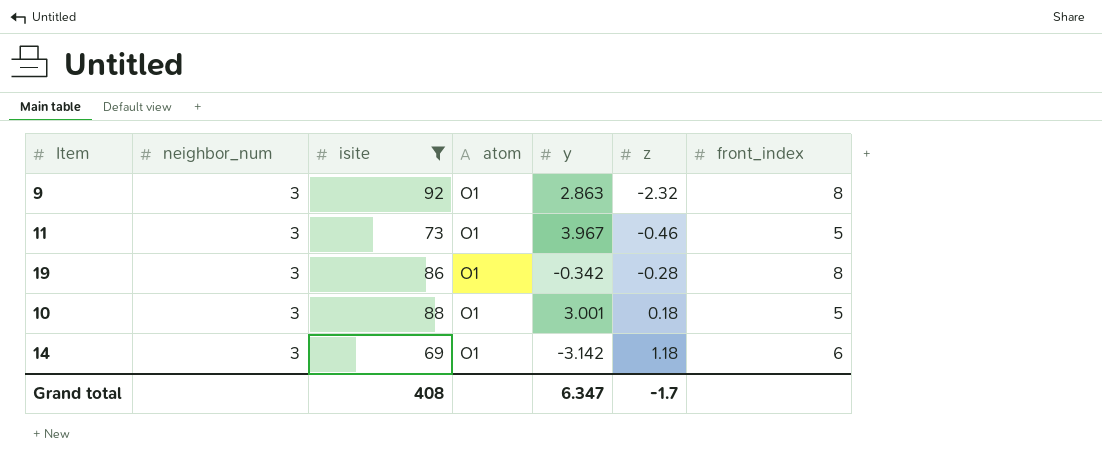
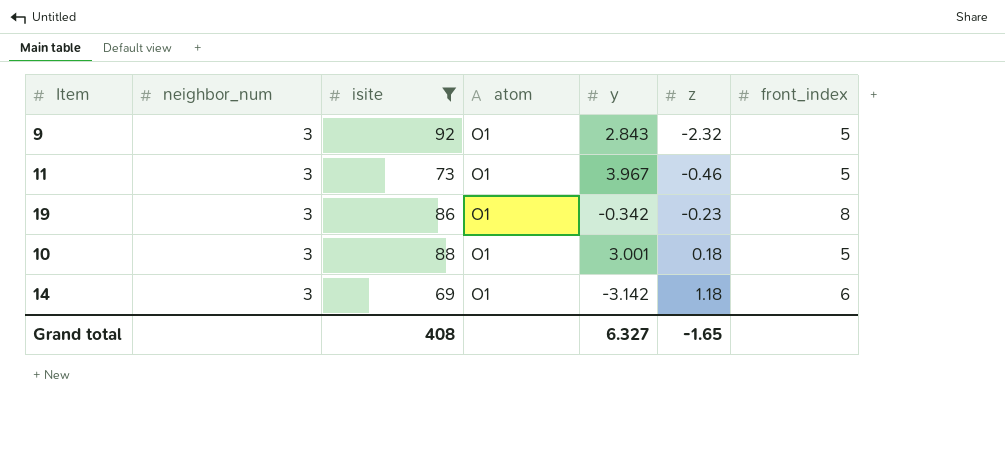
9 | y: 2.863 -> 2.843
9 | front_index: 8 -> 5
19 | z: -0.28 -> -0.23
Grand total | y: 6.347 -> 6.327
Grand total | z: -1.7 -> -1.65

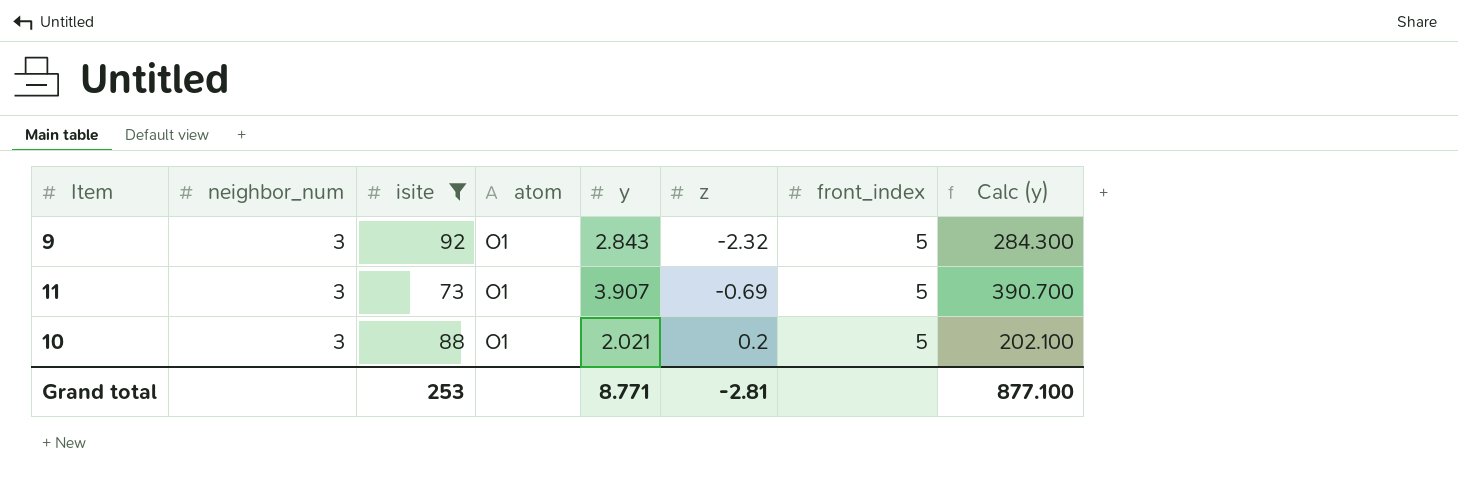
column Calc (y) | formula: none -> [y] * 100
row 19: 3 | 86 | O1 | -0.342 | -0.23 | 8 -> none
row 14: 3 | 69 | O1 | -3.142 | 1.18 | 6 -> none
11 | y: 3.967 -> 3.907
11 | z: -0.46 -> -0.69
10 | y: 3.001 -> 2.021
10 | z: 0.18 -> 0.2
Grand total | isite: 408 -> 253
Grand total | y: 6.327 -> 8.771
Grand total | z: -1.65 -> -2.81

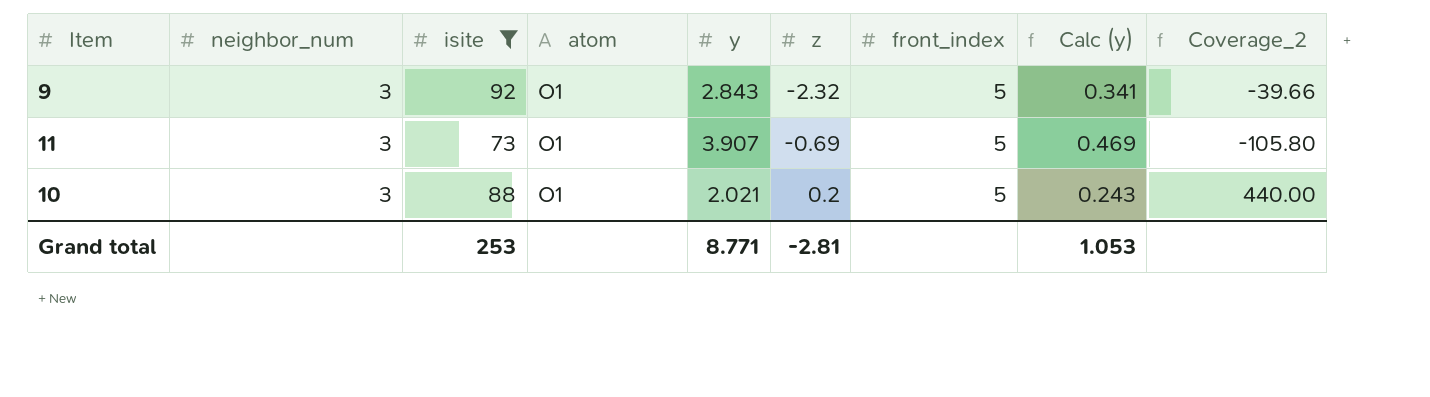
column Calc (y) | formula: [y] * 100 -> [y] * 0.12
column Coverage_2 | formula: none -> [isite] / [z]
Grand total | Calc (y): 877.100 -> 1.053

